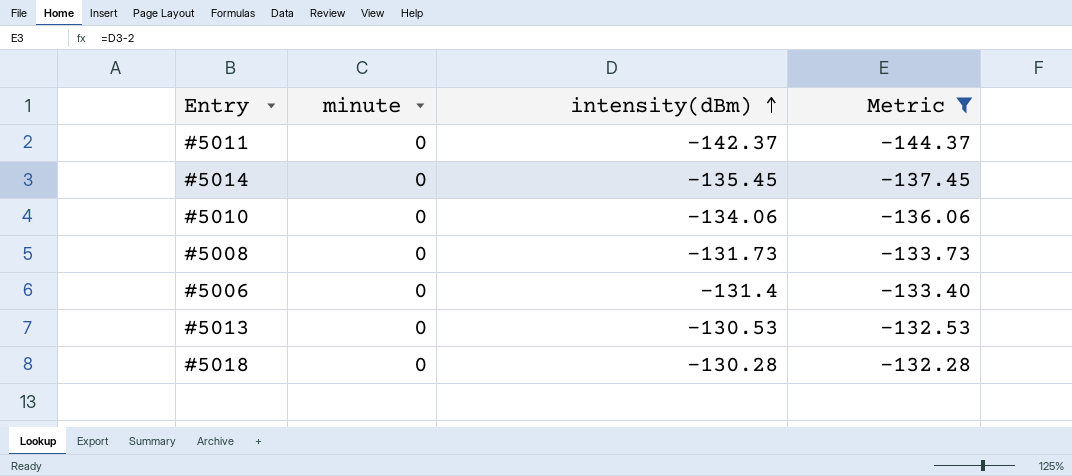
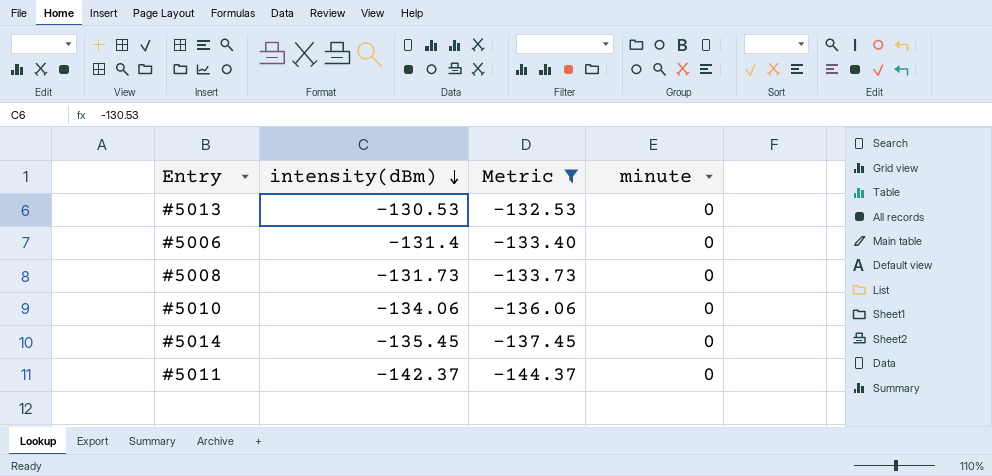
row order: intensity(dBm) ascending -> intensity(dBm) descending
column minute | position: 2 -> 4
row #5018: 0 | -130.28 | -132.28 -> none

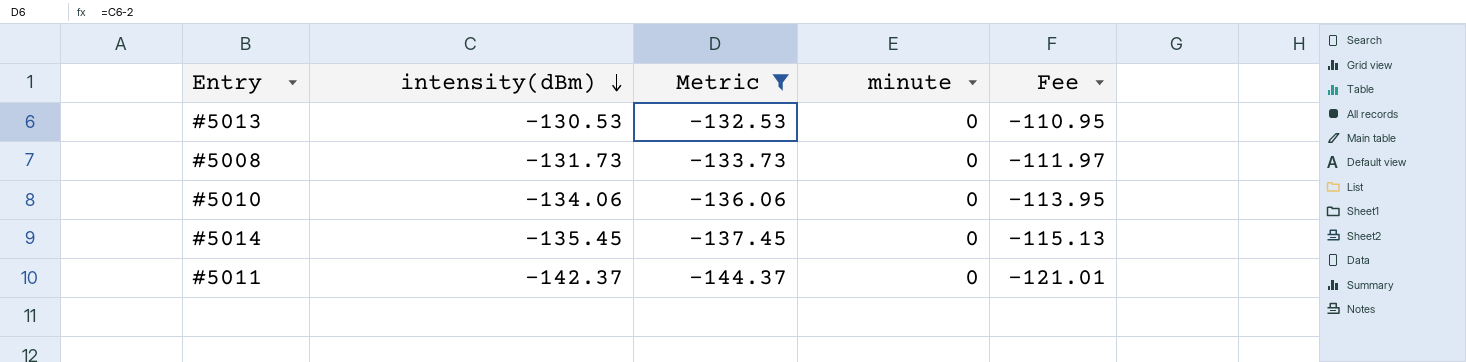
column Fee | formula: none -> [intensity(dBm)] * 0.85
row #5006: -131.4 | -133.40 | 0 -> none

